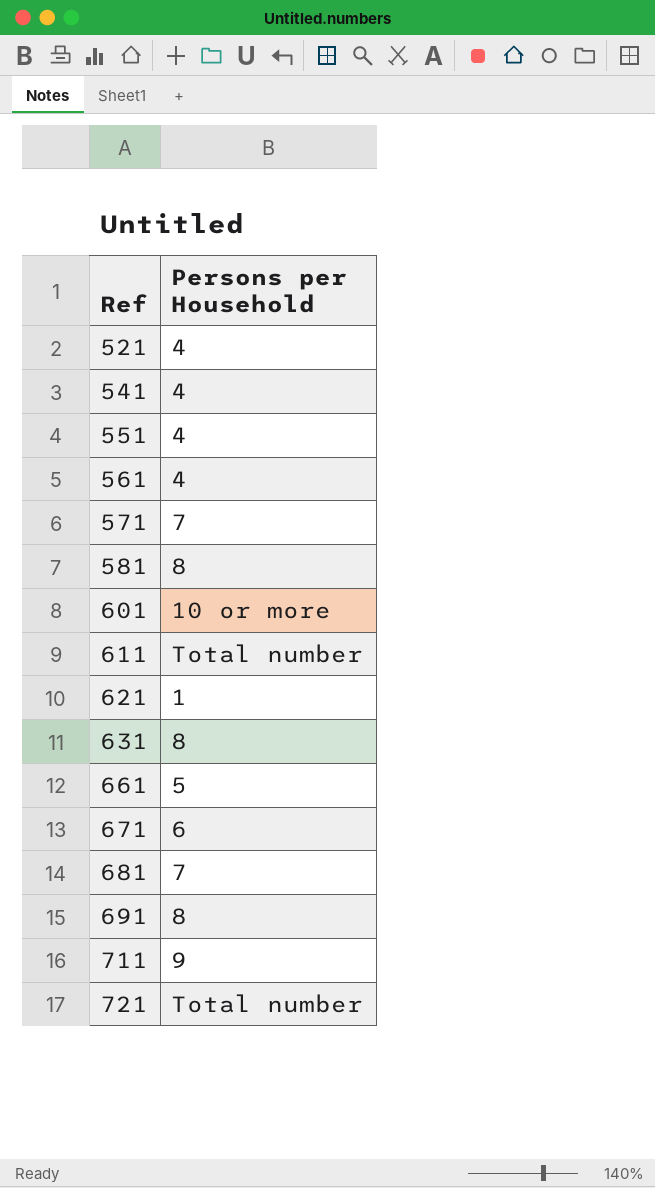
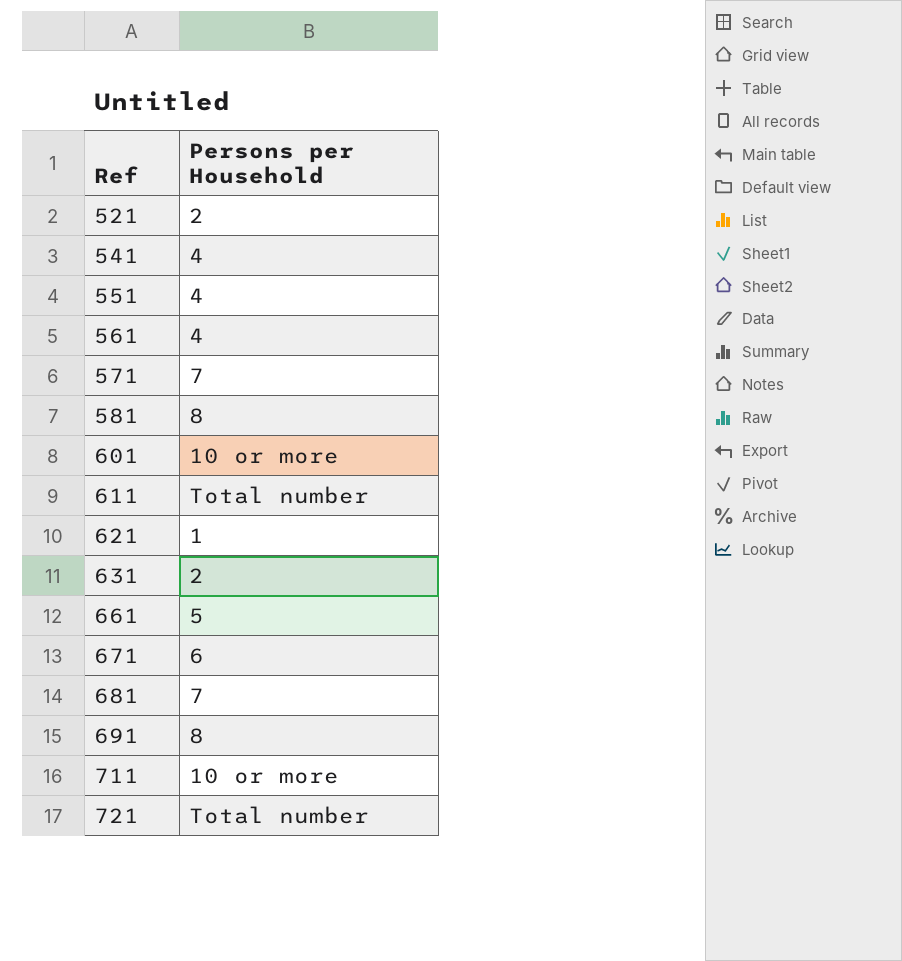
521 | Persons per Household: 4 -> 2
631 | Persons per Household: 8 -> 2
711 | Persons per Household: 9 -> 10 or more

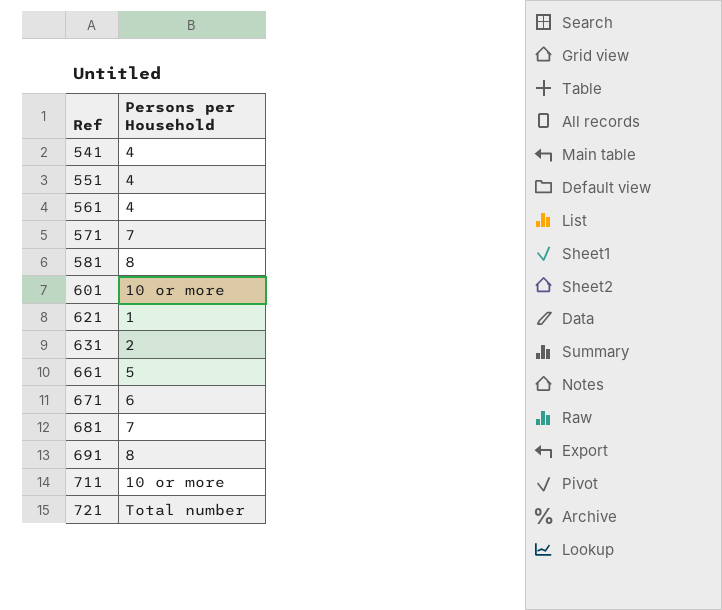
row 521: 2 -> none
row 611: Total number -> none

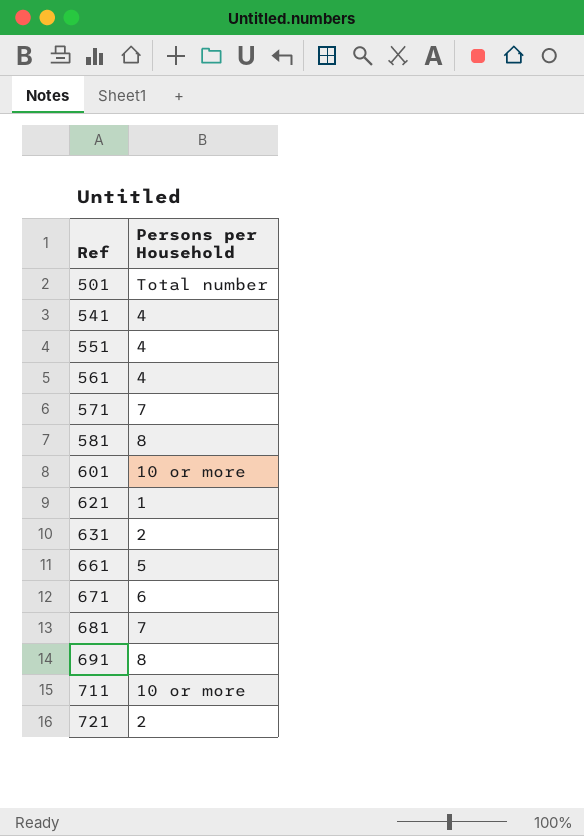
row 501: none -> Total number
721 | Persons per Household: Total number -> 2

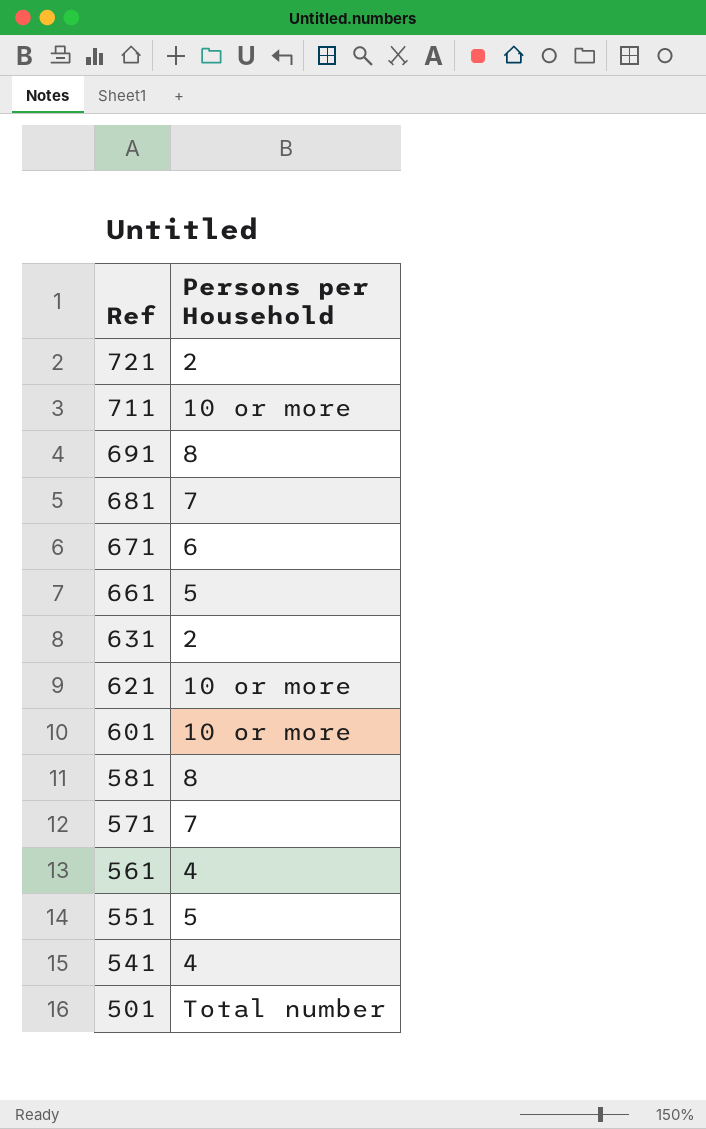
row order: Ref ascending -> Ref descending
621 | Persons per Household: 1 -> 10 or more
551 | Persons per Household: 4 -> 5

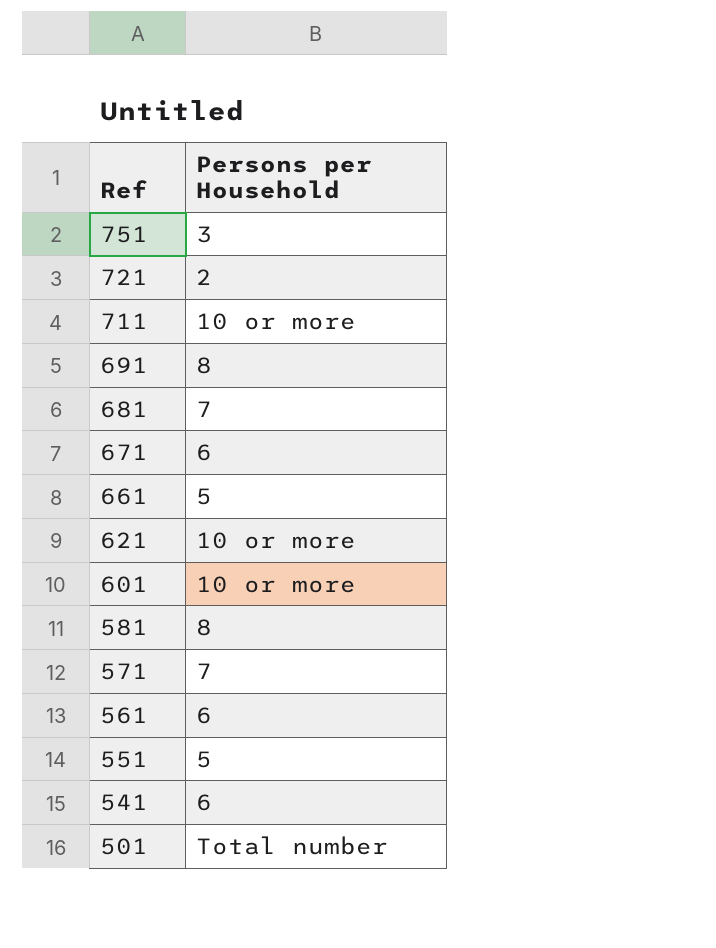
row 631: 2 -> none
row 751: none -> 3
561 | Persons per Household: 4 -> 6
541 | Persons per Household: 4 -> 6

